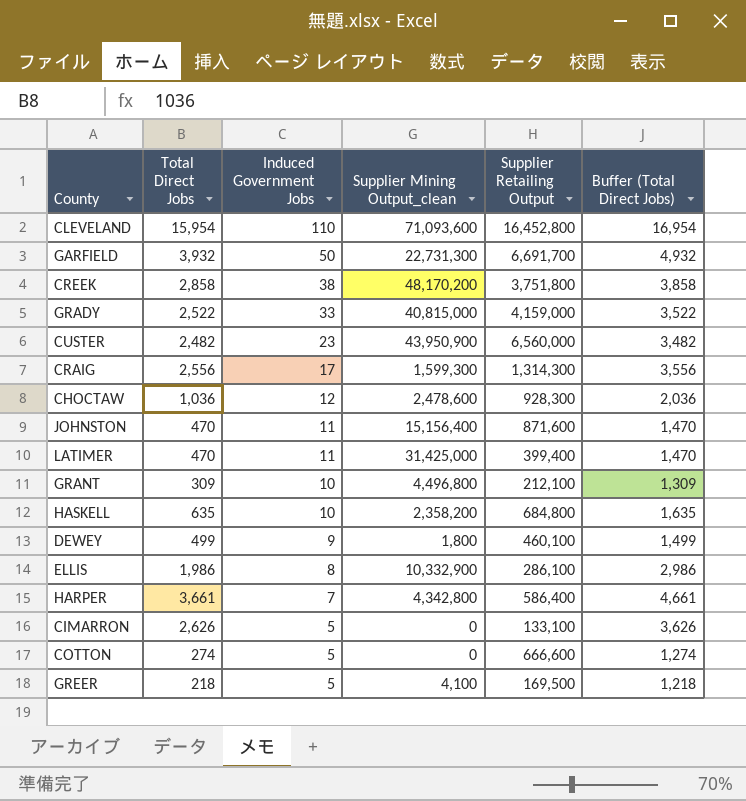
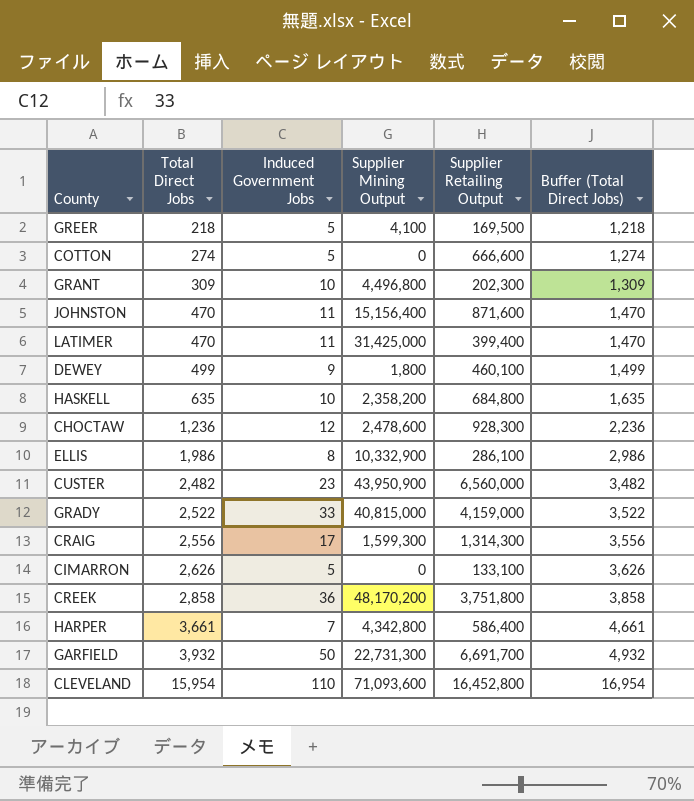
row order: Induced Government Jobs descending -> Total Direct Jobs ascending
column name: Supplier Mining Output_clean -> Supplier Mining Output
GRANT | Supplier Retailing Output: 212,100 -> 202,300
CHOCTAW | Total Direct Jobs: 1,036 -> 1,236
CHOCTAW | Buffer (Total Direct Jobs): 2,036 -> 2,236
CREEK | Induced Government Jobs: 38 -> 36

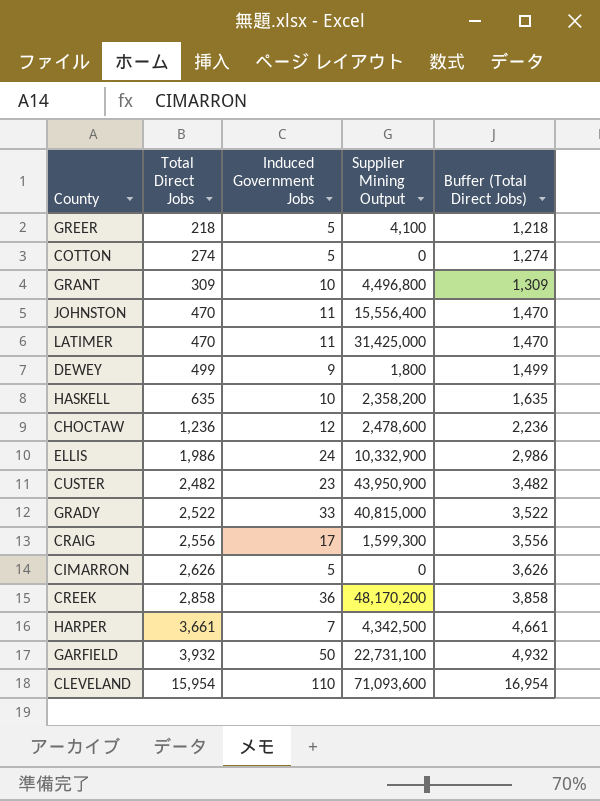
column Supplier Retailing Output | position: 5 -> none
JOHNSTON | Supplier Mining Output: 15,156,400 -> 15,556,400
ELLIS | Induced Government Jobs: 8 -> 24
HARPER | Supplier Mining Output: 4,342,800 -> 4,342,500
GARFIELD | Supplier Mining Output: 22,731,300 -> 22,731,100

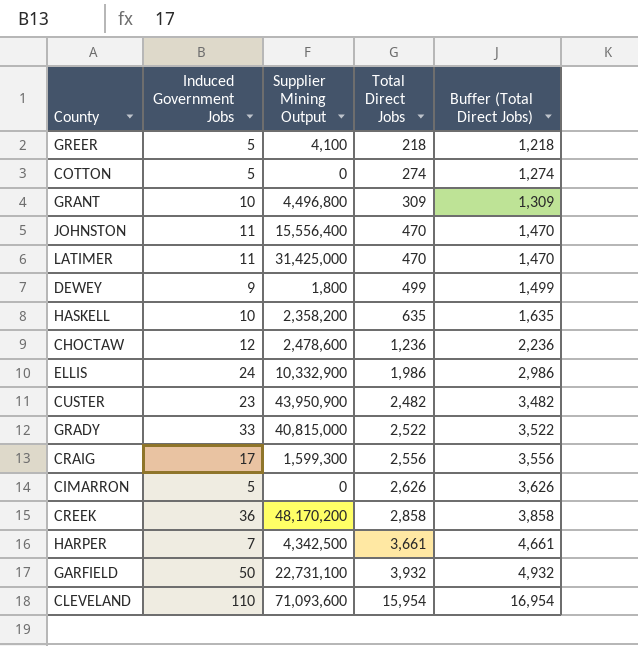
column Total Direct Jobs | position: 2 -> 4

